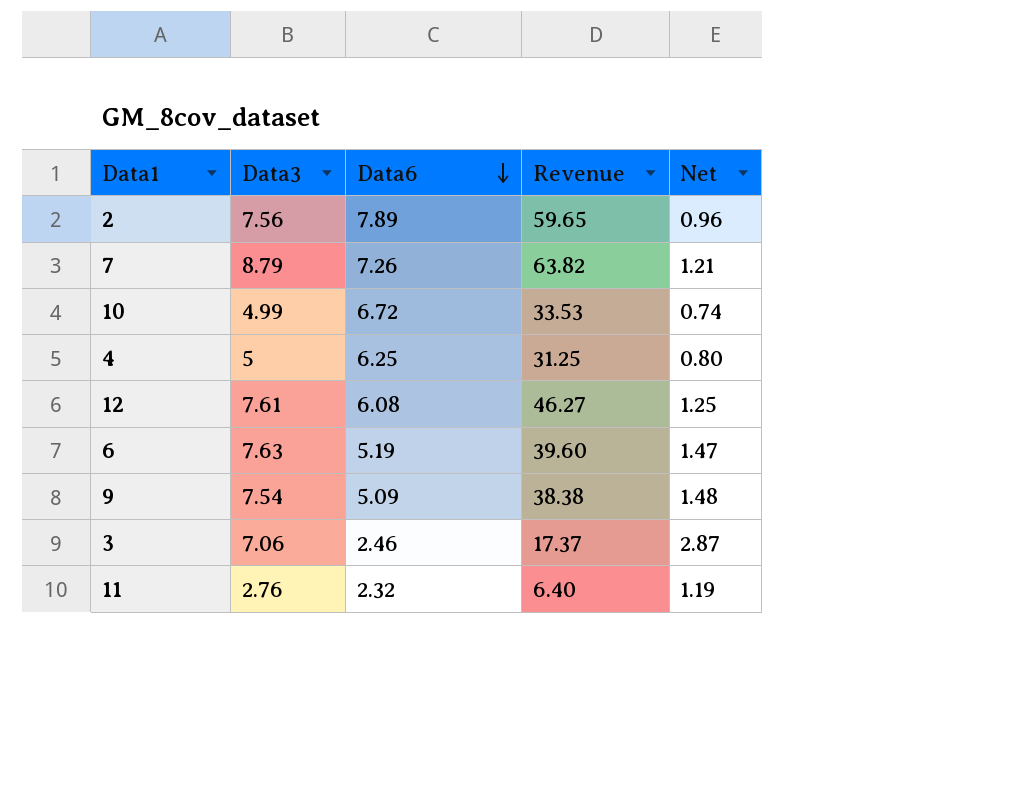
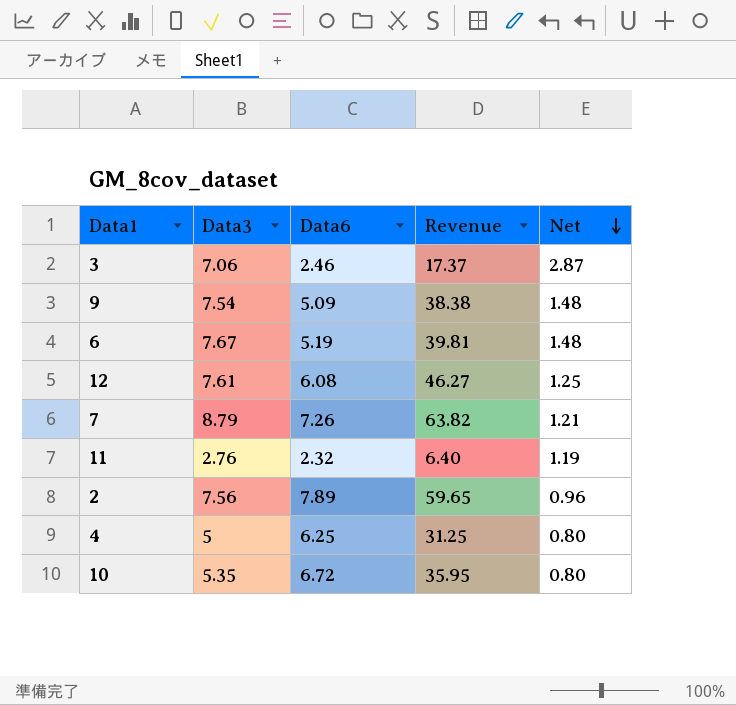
row order: Data6 descending -> Net descending
6 | Data3: 7.63 -> 7.67
6 | Revenue: 39.60 -> 39.81
6 | Net: 1.47 -> 1.48
10 | Data3: 4.99 -> 5.35
10 | Revenue: 33.53 -> 35.95
10 | Net: 0.74 -> 0.80

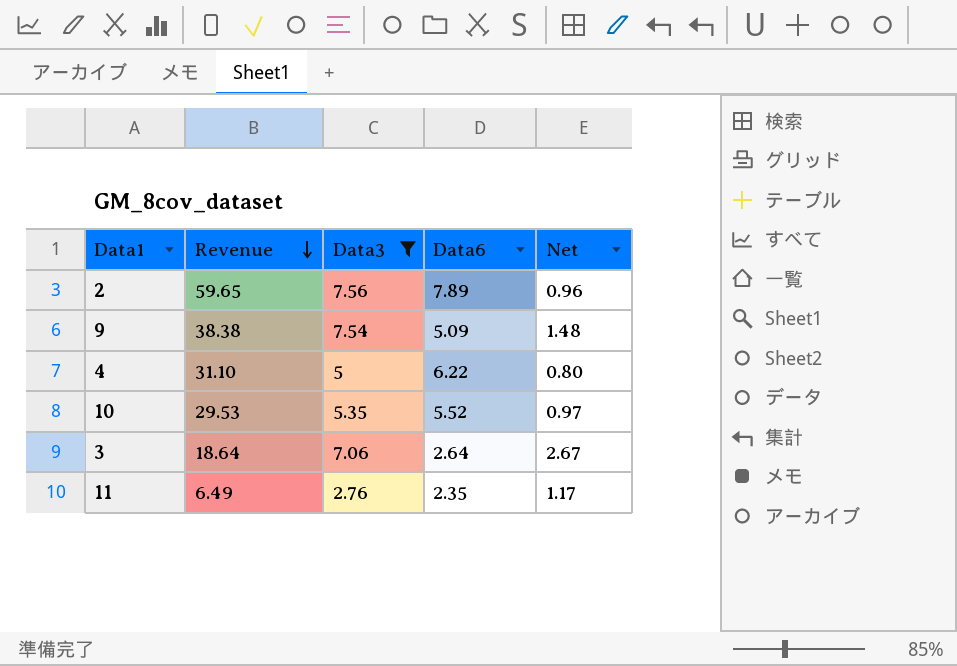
filter: none -> Data3 <= 7.56
row order: Net descending -> Revenue descending
column Revenue | position: 4 -> 2
4 | Revenue: 31.25 -> 31.10
4 | Data6: 6.25 -> 6.22
10 | Revenue: 35.95 -> 29.53
10 | Data6: 6.72 -> 5.52
10 | Net: 0.80 -> 0.97
3 | Revenue: 17.37 -> 18.64
3 | Data6: 2.46 -> 2.64
3 | Net: 2.87 -> 2.67
11 | Revenue: 6.40 -> 6.49
11 | Data6: 2.32 -> 2.35
11 | Net: 1.19 -> 1.17

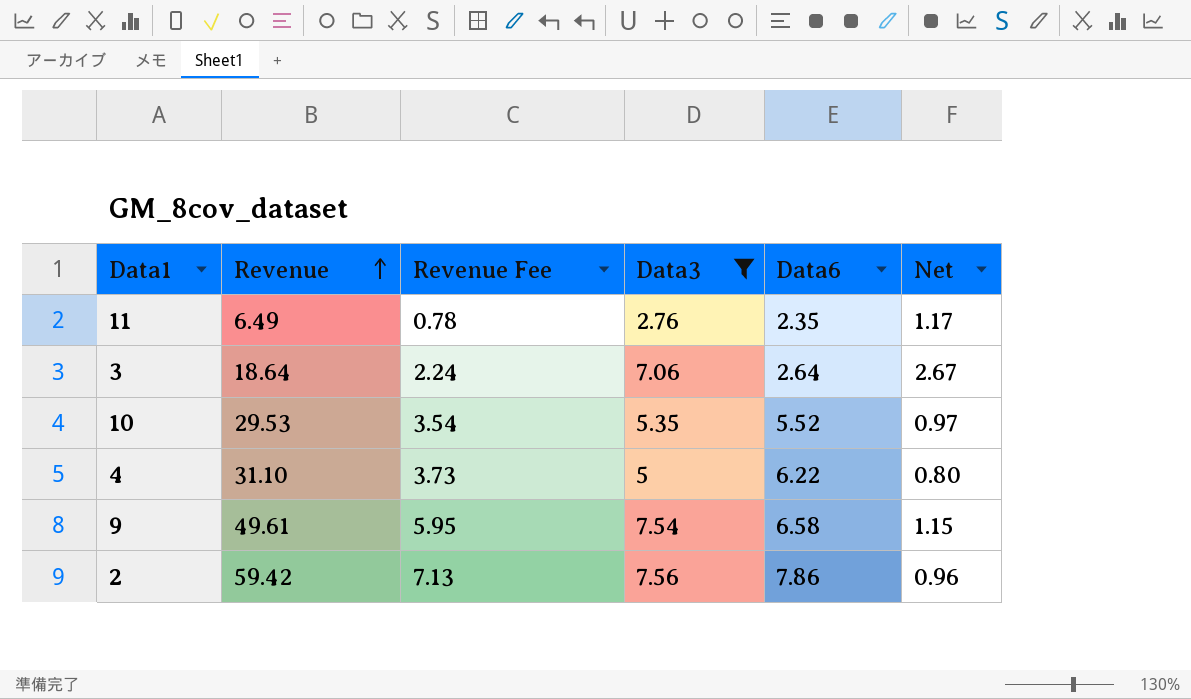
row order: Revenue descending -> Revenue ascending
column Revenue Fee | formula: none -> [Revenue] * 0.12
9 | Revenue: 38.38 -> 49.61
9 | Data6: 5.09 -> 6.58
9 | Net: 1.48 -> 1.15
2 | Revenue: 59.65 -> 59.42
2 | Data6: 7.89 -> 7.86

